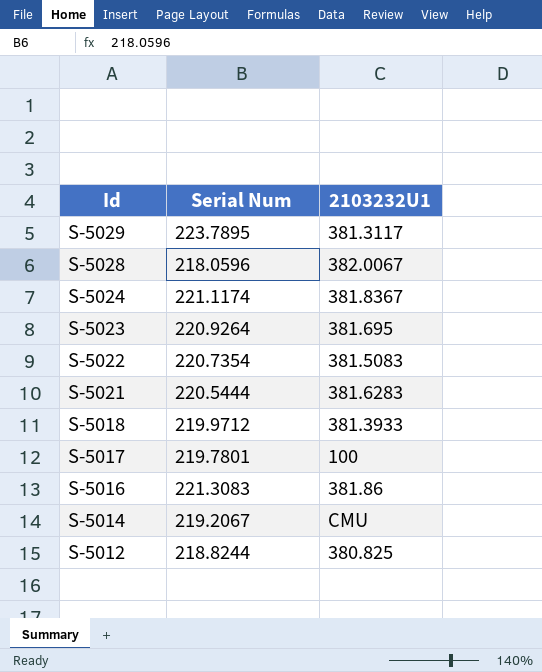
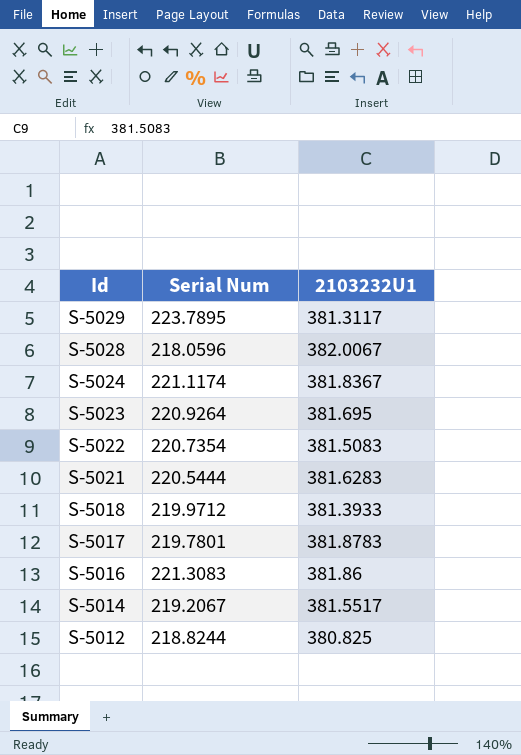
S-5017 | 2103232U1: 100 -> 381.8783
S-5014 | 2103232U1: CMU -> 381.5517

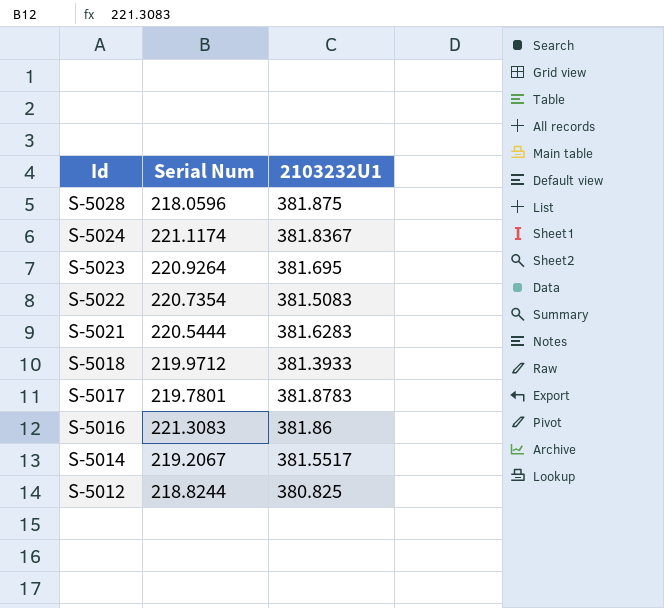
row S-5029: 223.7895 | 381.3117 -> none
S-5028 | 2103232U1: 382.0067 -> 381.875

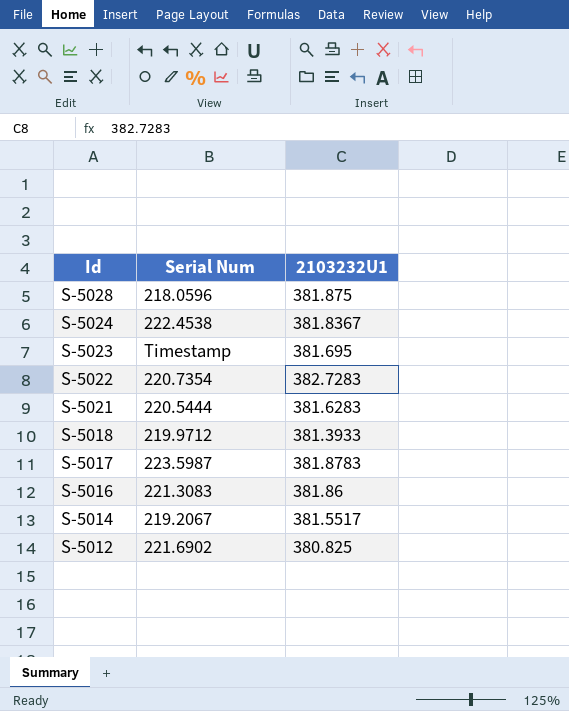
S-5024 | Serial Num: 221.1174 -> 222.4538
S-5023 | Serial Num: 220.9264 -> Timestamp
S-5022 | 2103232U1: 381.5083 -> 382.7283
S-5017 | Serial Num: 219.7801 -> 223.5987
S-5012 | Serial Num: 218.8244 -> 221.6902

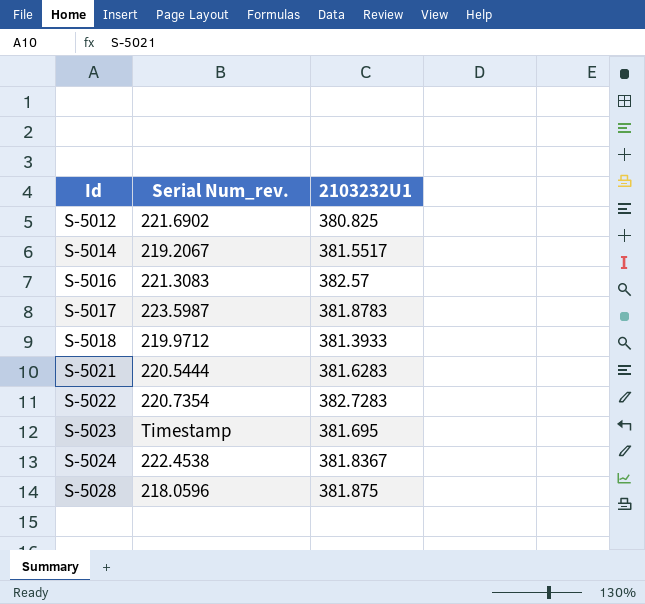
row order: Id descending -> Id ascending
column name: Serial Num -> Serial Num_rev.
S-5016 | 2103232U1: 381.86 -> 382.57

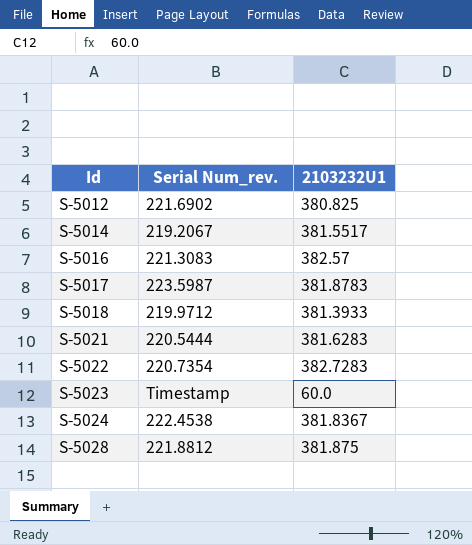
S-5023 | 2103232U1: 381.695 -> 60.0
S-5028 | Serial Num_rev.: 218.0596 -> 221.8812

